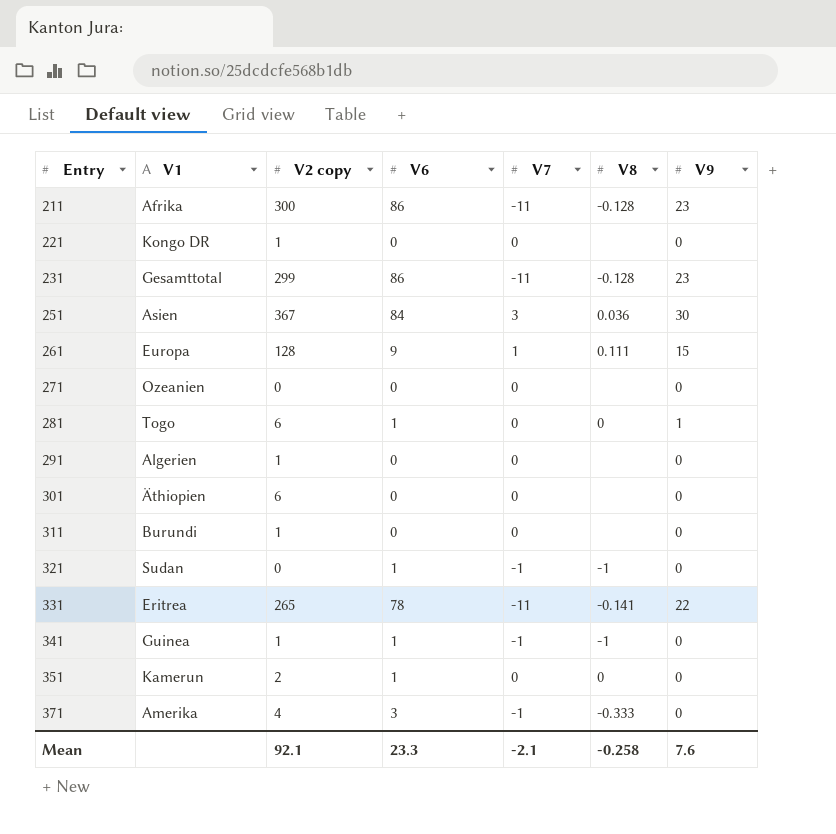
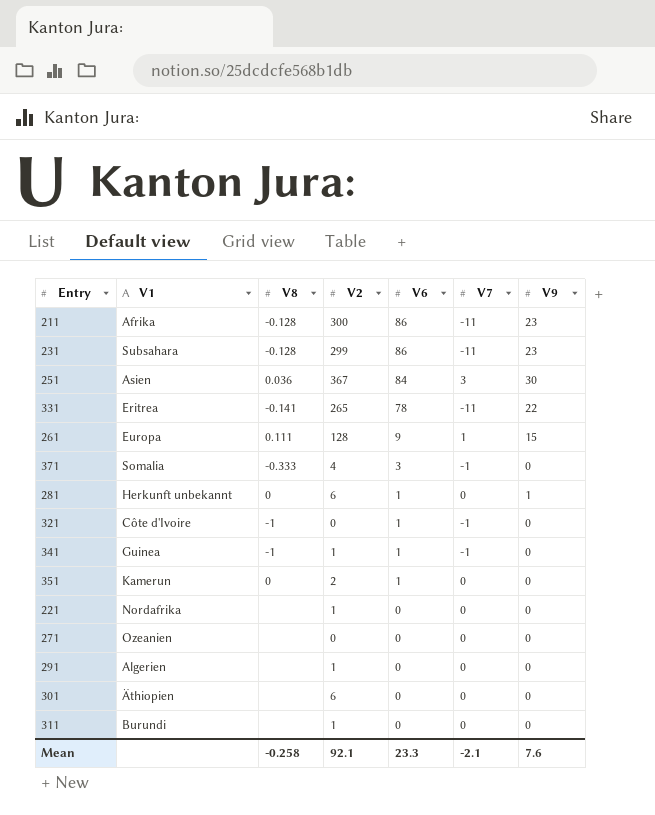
row order: Entry ascending -> V6 descending
column V8 | position: 6 -> 3
column name: V2 copy -> V2
231 | V1: Gesamttotal -> Subsahara
371 | V1: Amerika -> Somalia
281 | V1: Togo -> Herkunft unbekannt
321 | V1: Sudan -> Côte d'Ivoire
221 | V1: Kongo DR -> Nordafrika

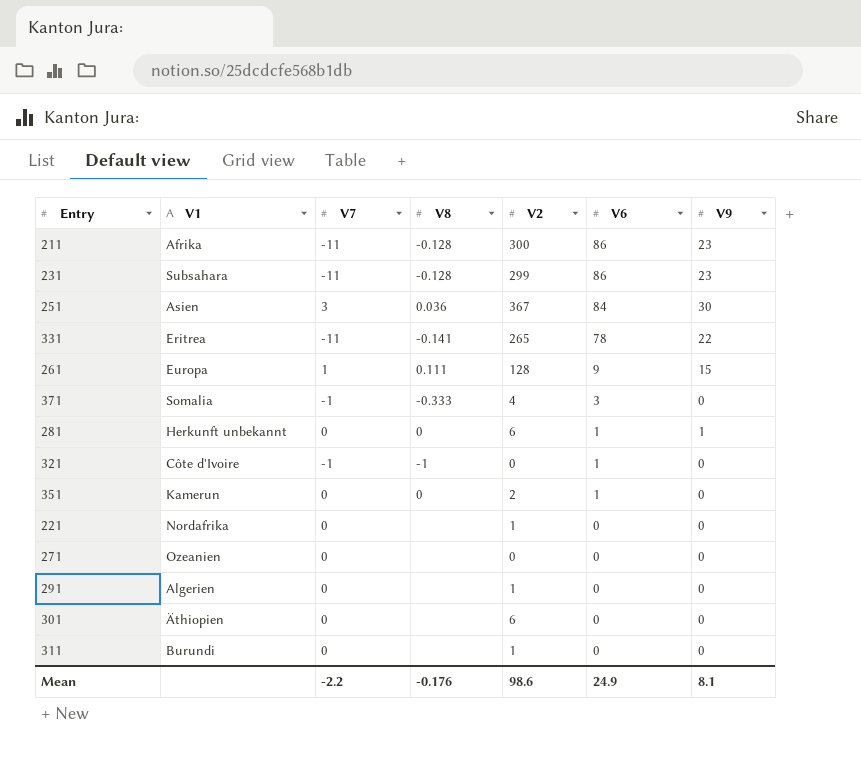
column V7 | position: 6 -> 3
row 341: Guinea | -1 | 1 | 1 | -1 | 0 -> none
Mean | V7: -2.1 -> -2.2
Mean | V8: -0.258 -> -0.176
Mean | V2: 92.1 -> 98.6
Mean | V6: 23.3 -> 24.9
Mean | V9: 7.6 -> 8.1

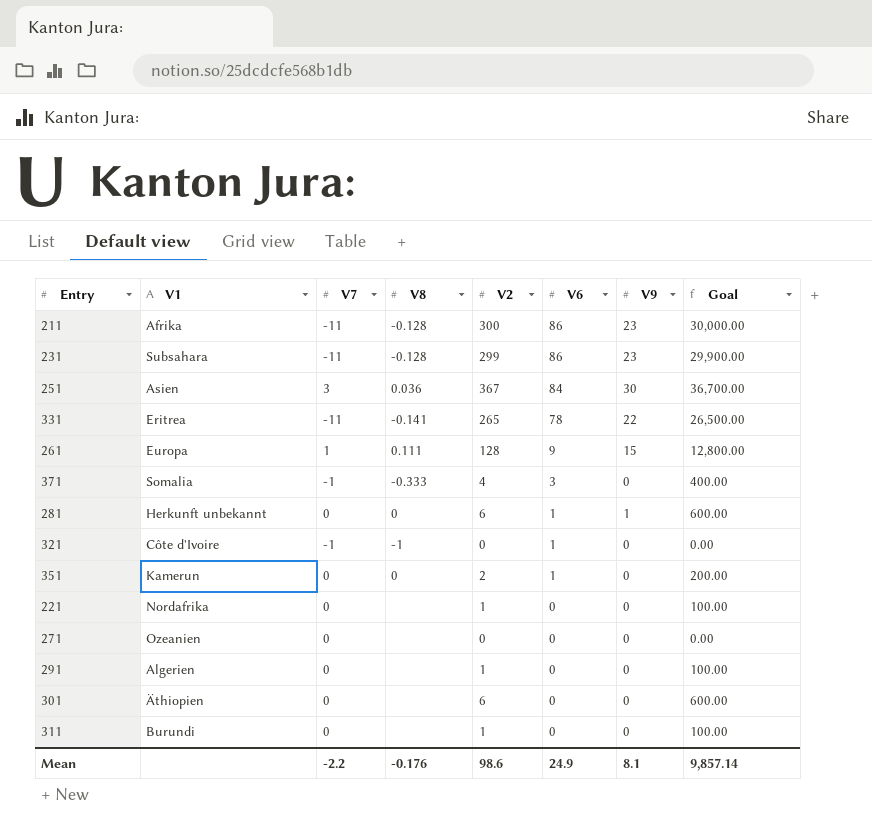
column Goal | formula: none -> [V2] * 100

